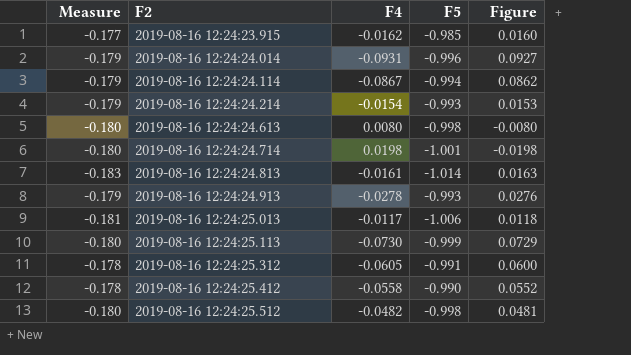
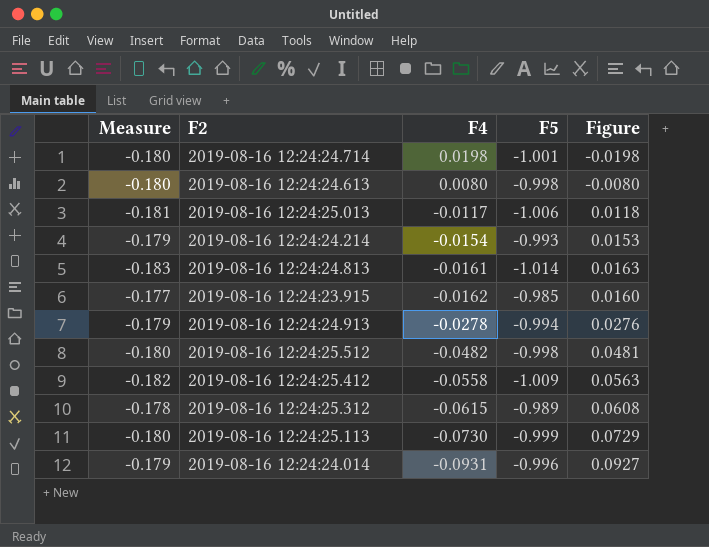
row order: F2 ascending -> F4 descending
row 2019-08-16 12:24:24.114: -0.179 | -0.0867 | -0.994 | 0.0862 -> none
2019-08-16 12:24:24.913 | F5: -0.993 -> -0.994
2019-08-16 12:24:25.412 | Measure: -0.178 -> -0.182
2019-08-16 12:24:25.412 | F5: -0.990 -> -1.009
2019-08-16 12:24:25.412 | Figure: 0.0552 -> 0.0563
2019-08-16 12:24:25.312 | F4: -0.0605 -> -0.0615
2019-08-16 12:24:25.312 | F5: -0.991 -> -0.989
2019-08-16 12:24:25.312 | Figure: 0.0600 -> 0.0608

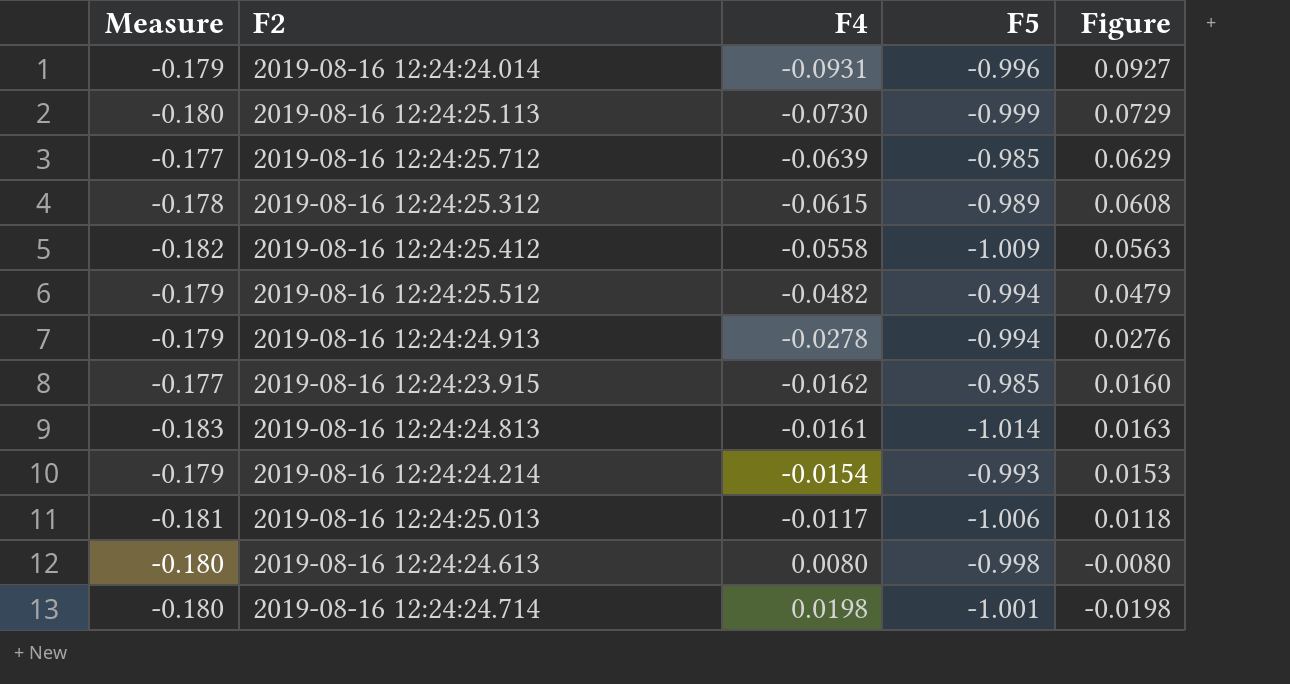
row order: F4 descending -> F4 ascending
row 2019-08-16 12:24:25.712: none -> -0.177 | -0.0639 | -0.985 | 0.0629
2019-08-16 12:24:25.512 | Measure: -0.180 -> -0.179
2019-08-16 12:24:25.512 | F5: -0.998 -> -0.994
2019-08-16 12:24:25.512 | Figure: 0.0481 -> 0.0479

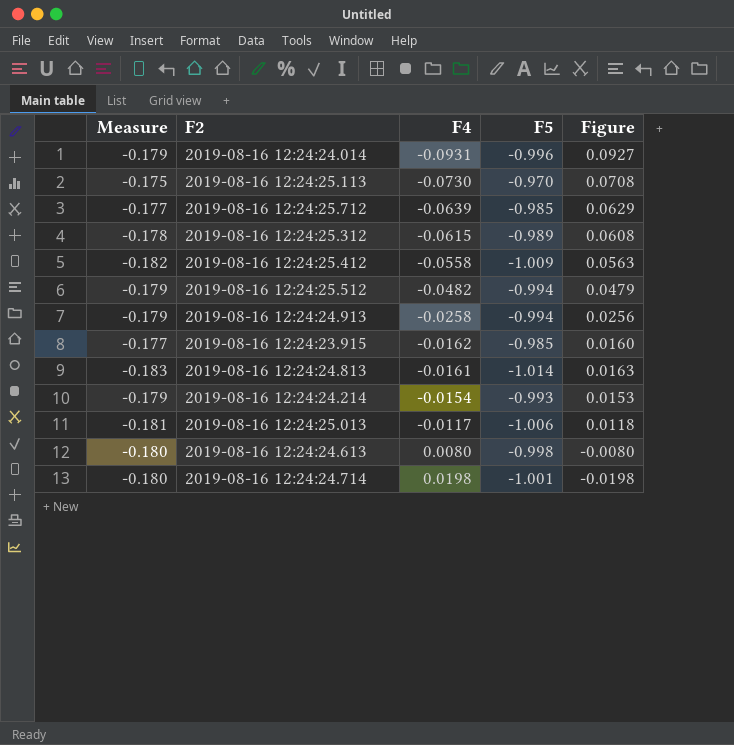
2019-08-16 12:24:25.113 | Measure: -0.180 -> -0.175
2019-08-16 12:24:25.113 | F5: -0.999 -> -0.970
2019-08-16 12:24:25.113 | Figure: 0.0729 -> 0.0708
2019-08-16 12:24:24.913 | F4: -0.0278 -> -0.0258
2019-08-16 12:24:24.913 | Figure: 0.0276 -> 0.0256

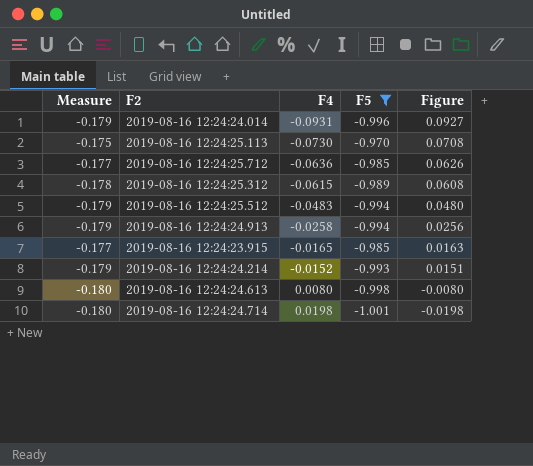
filter: none -> F5 >= -1.001
2019-08-16 12:24:25.712 | F4: -0.0639 -> -0.0636
2019-08-16 12:24:25.712 | Figure: 0.0629 -> 0.0626
2019-08-16 12:24:25.512 | F4: -0.0482 -> -0.0483
2019-08-16 12:24:25.512 | Figure: 0.0479 -> 0.0480
2019-08-16 12:24:23.915 | F4: -0.0162 -> -0.0165
2019-08-16 12:24:23.915 | Figure: 0.0160 -> 0.0163
2019-08-16 12:24:24.214 | F4: -0.0154 -> -0.0152
2019-08-16 12:24:24.214 | Figure: 0.0153 -> 0.0151

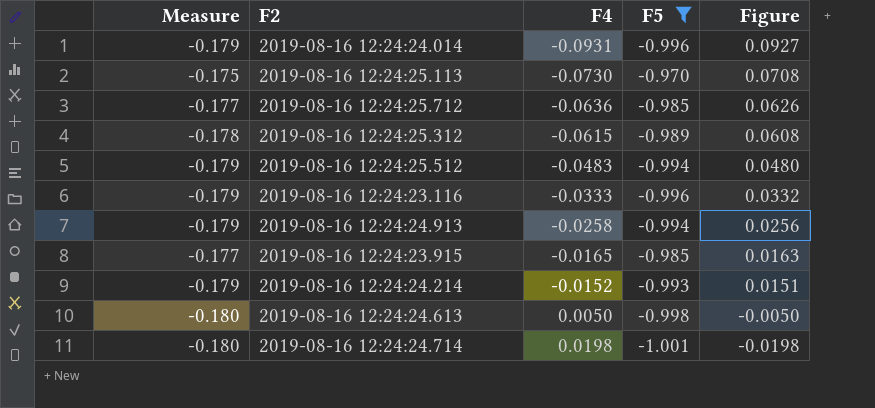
row 2019-08-16 12:24:23.116: none -> -0.179 | -0.0333 | -0.996 | 0.0332
2019-08-16 12:24:24.613 | F4: 0.0080 -> 0.0050
2019-08-16 12:24:24.613 | Figure: -0.0080 -> -0.0050

